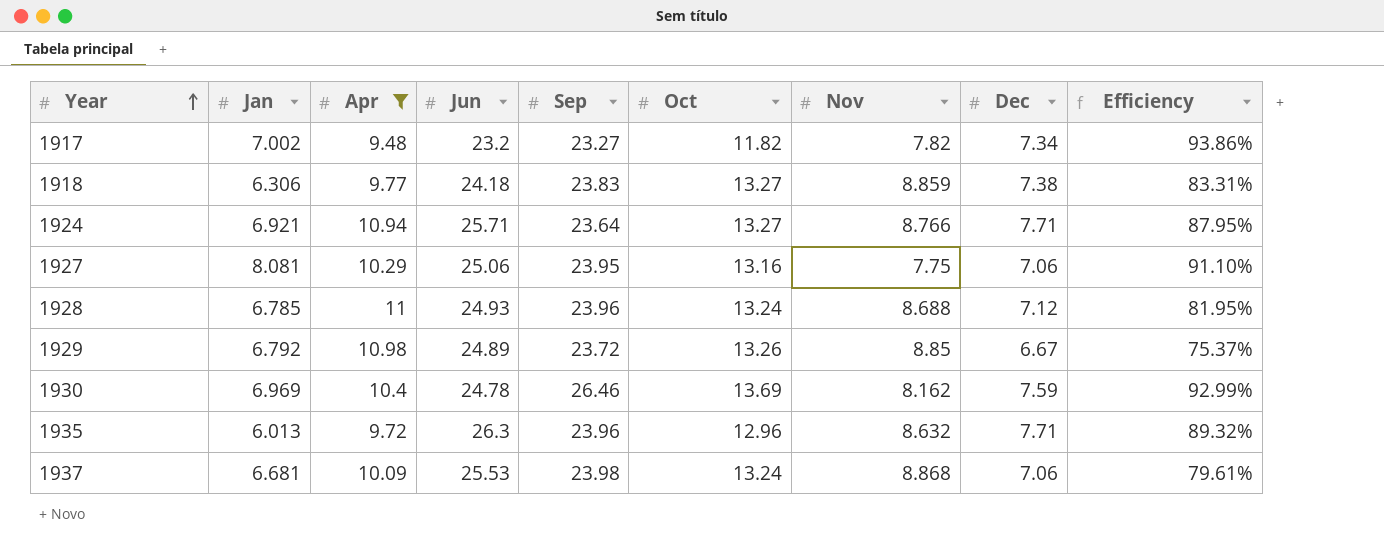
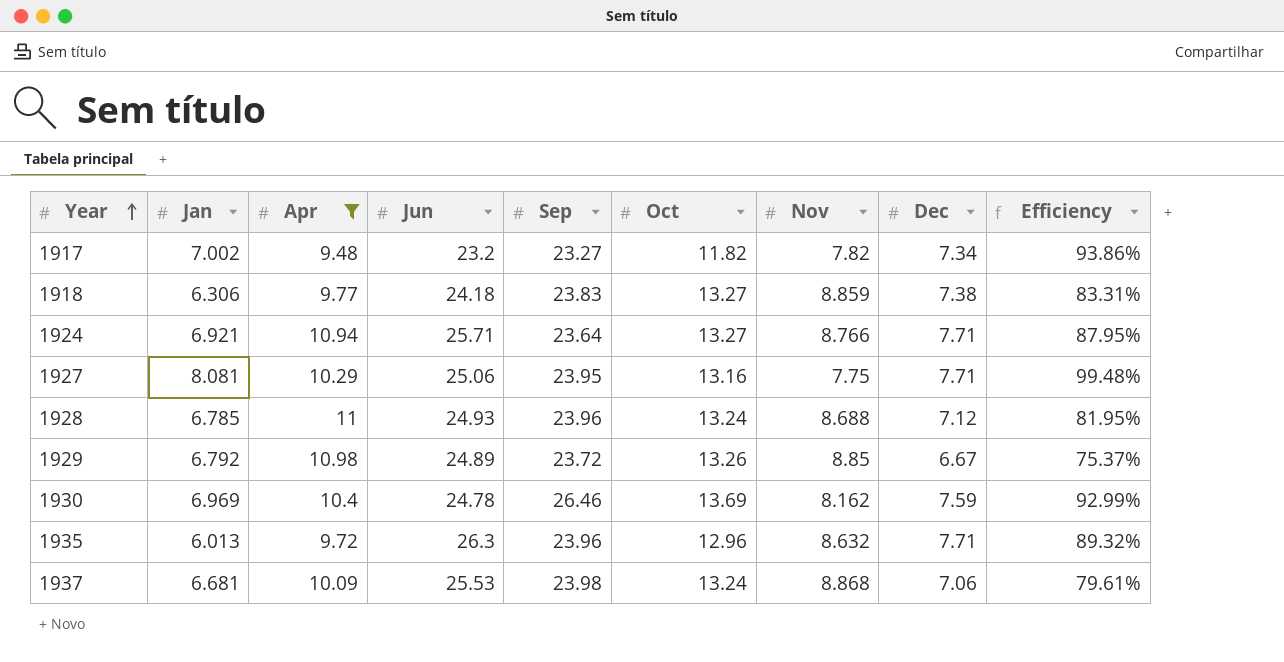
1927 | Dec: 7.06 -> 7.71
1927 | Efficiency: 91.10% -> 99.48%

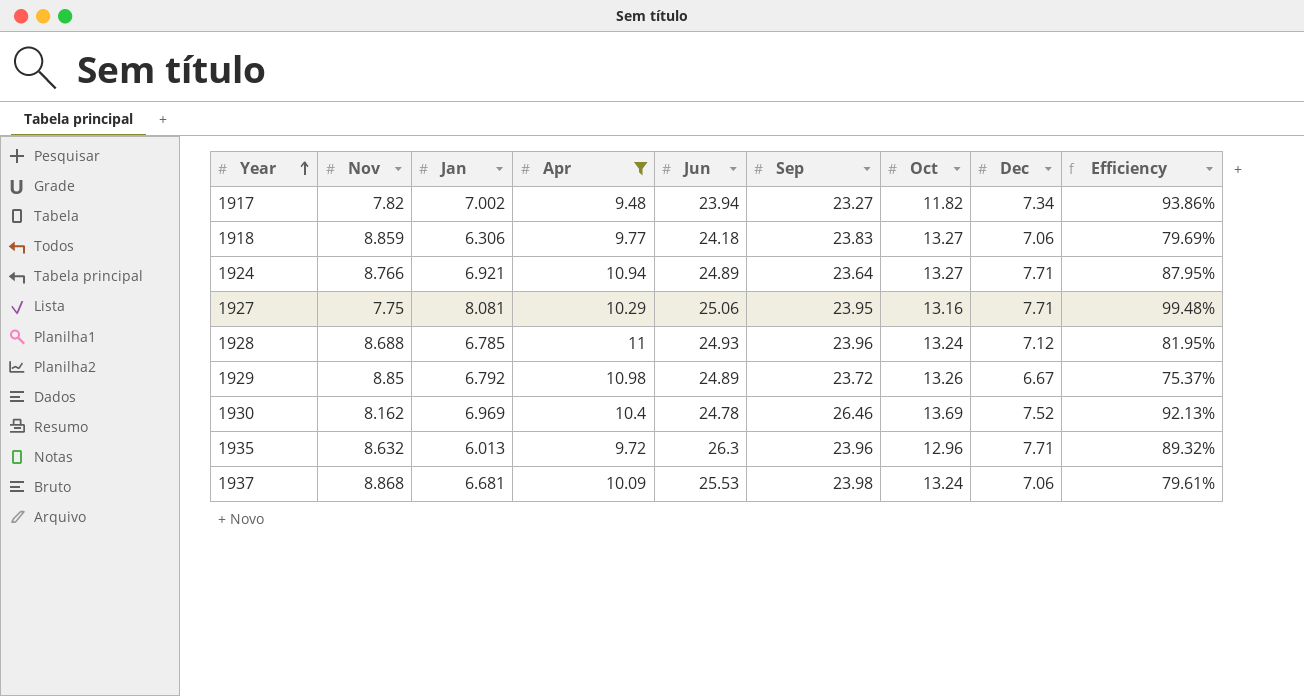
column Nov | position: 7 -> 2
1917 | Jun: 23.2 -> 23.94
1918 | Dec: 7.38 -> 7.06
1918 | Efficiency: 83.31% -> 79.69%
1924 | Jun: 25.71 -> 24.89
1930 | Dec: 7.59 -> 7.52
1930 | Efficiency: 92.99% -> 92.13%

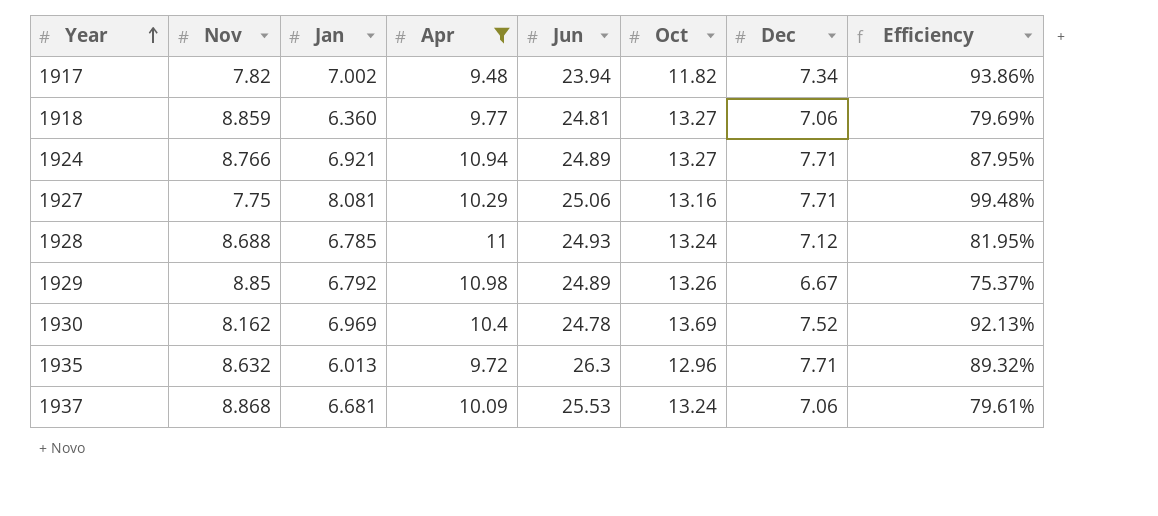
column Sep | position: 6 -> none
1918 | Jan: 6.306 -> 6.360
1918 | Jun: 24.18 -> 24.81

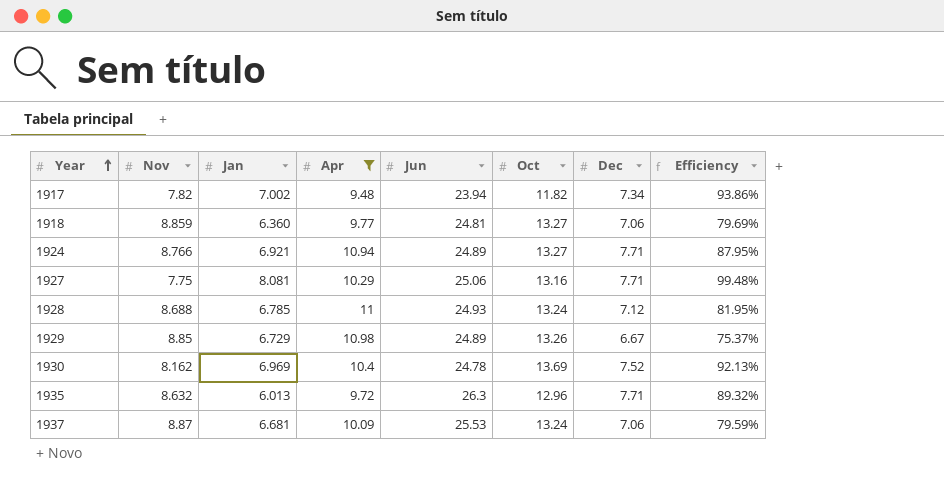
1929 | Jan: 6.792 -> 6.729
1937 | Nov: 8.868 -> 8.87
1937 | Efficiency: 79.61% -> 79.59%

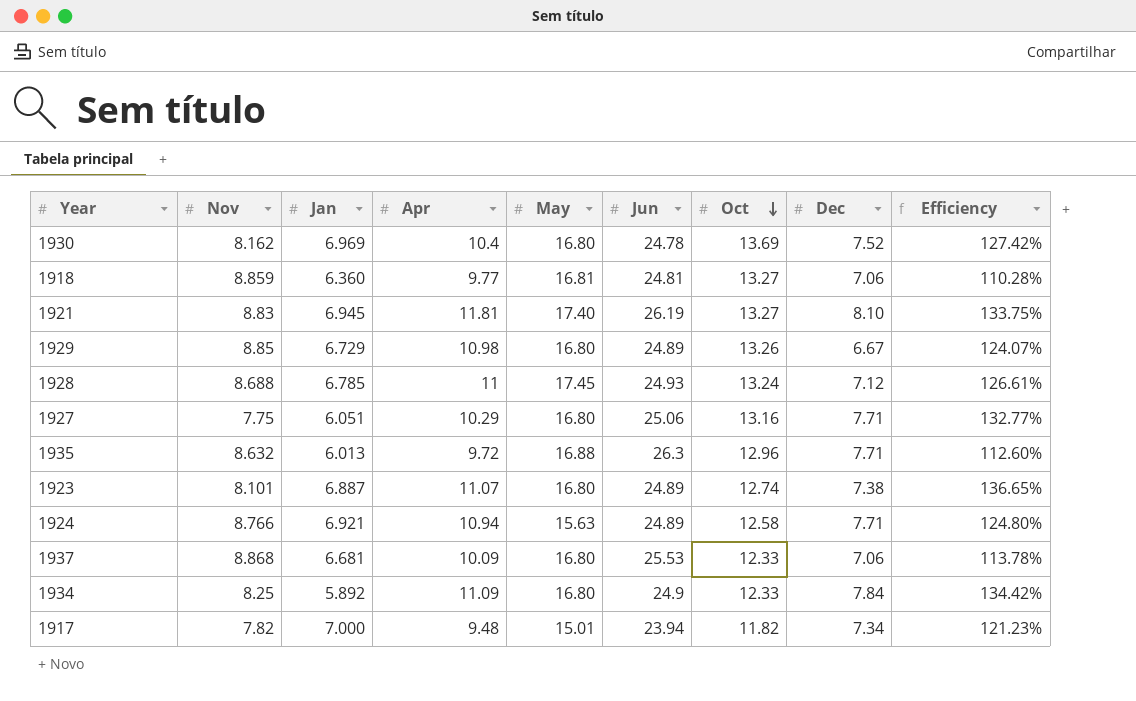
filter: Apr <= 11 -> none
row order: Year ascending -> Oct descending
column May | position: none -> 5
column Efficiency | formula: [Dec] / [Nov] -> [Apr] / [Nov]
1927 | Jan: 8.081 -> 6.051
1924 | Oct: 13.27 -> 12.58
1937 | Nov: 8.87 -> 8.868
1937 | Oct: 13.24 -> 12.33
1917 | Jan: 7.002 -> 7.000

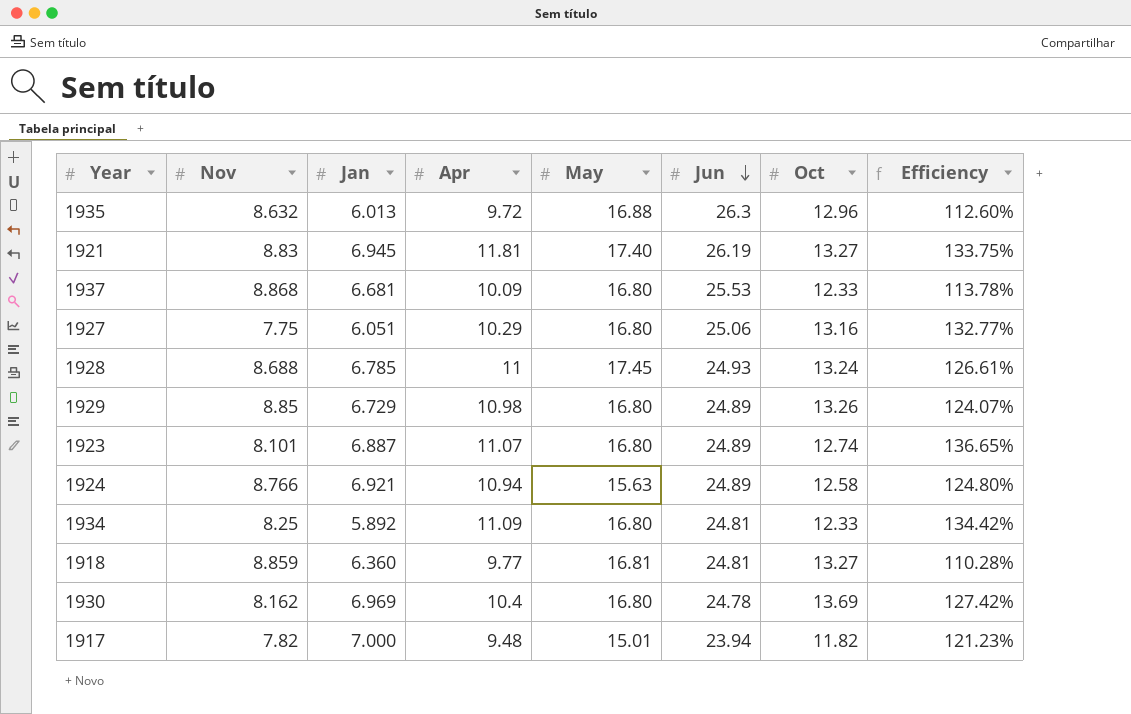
row order: Oct descending -> Jun descending
column Dec | position: 8 -> none
1934 | Jun: 24.9 -> 24.81

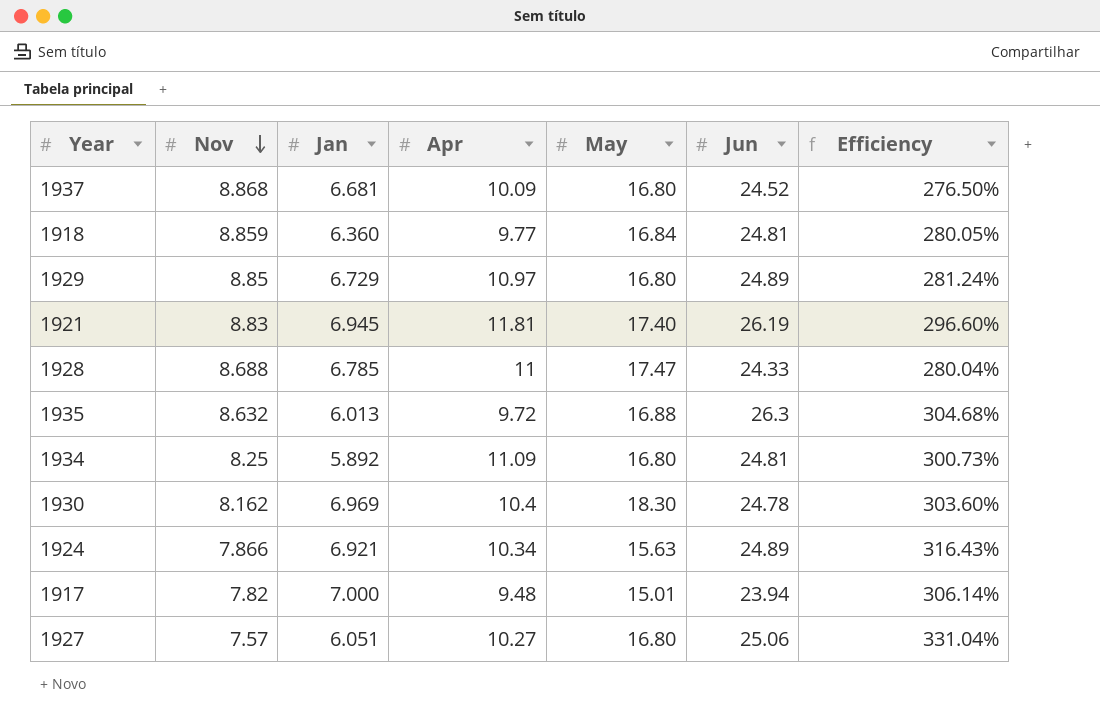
row order: Jun descending -> Nov descending
column Oct | position: 7 -> none
column Efficiency | formula: [Apr] / [Nov] -> [Jun] / [Nov]
row 1923: 8.101 | 6.887 | 11.07 | 16.80 | 24.89 | 12.74 | 136.65% -> none
1937 | Jun: 25.53 -> 24.52
1918 | May: 16.81 -> 16.84
1929 | Apr: 10.98 -> 10.97
1928 | May: 17.45 -> 17.47
1928 | Jun: 24.93 -> 24.33
1930 | May: 16.80 -> 18.30
1924 | Nov: 8.766 -> 7.866
1924 | Apr: 10.94 -> 10.34
1927 | Nov: 7.75 -> 7.57
1927 | Apr: 10.29 -> 10.27

